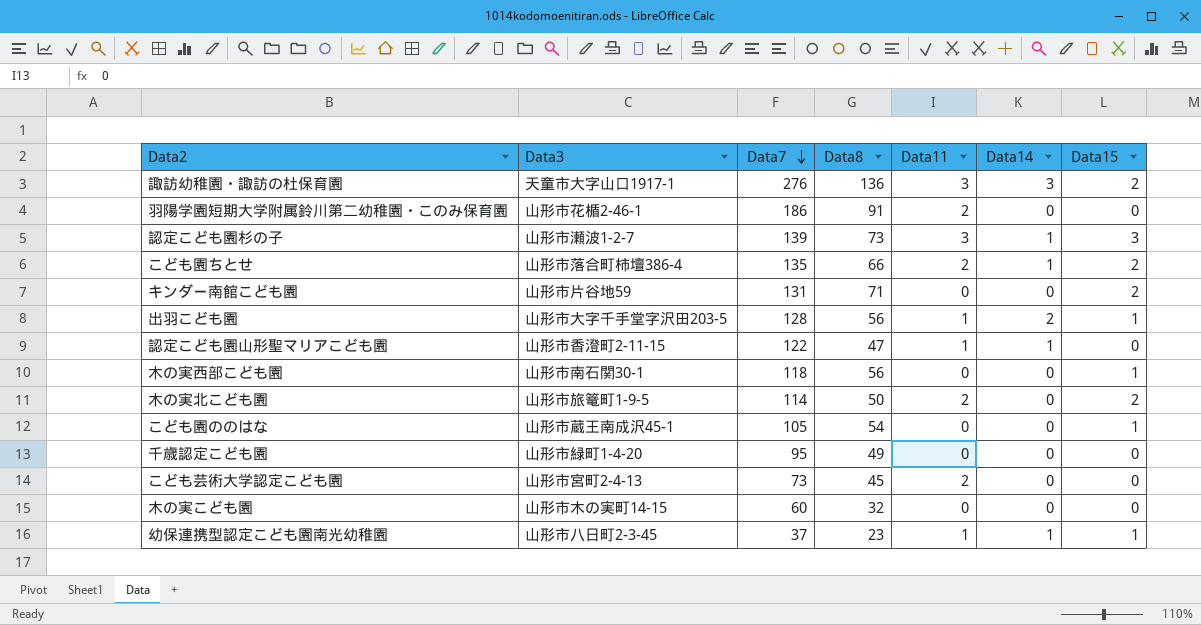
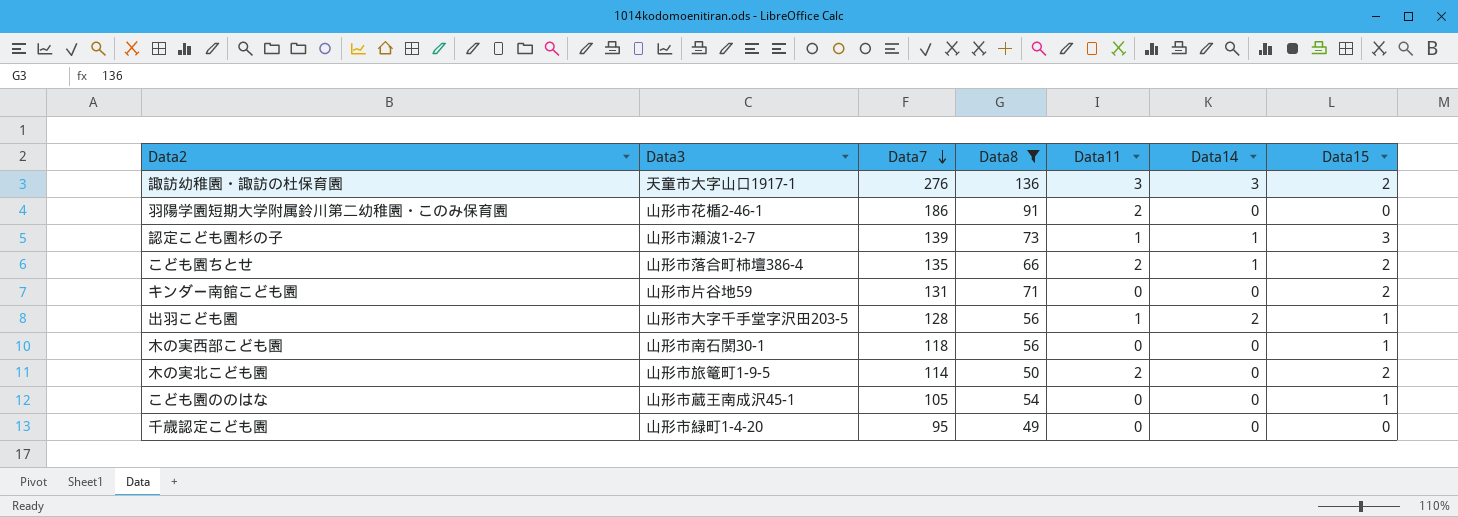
filter: none -> Data8 >= 49
認定こども園杉の子 | Data11: 3 -> 1

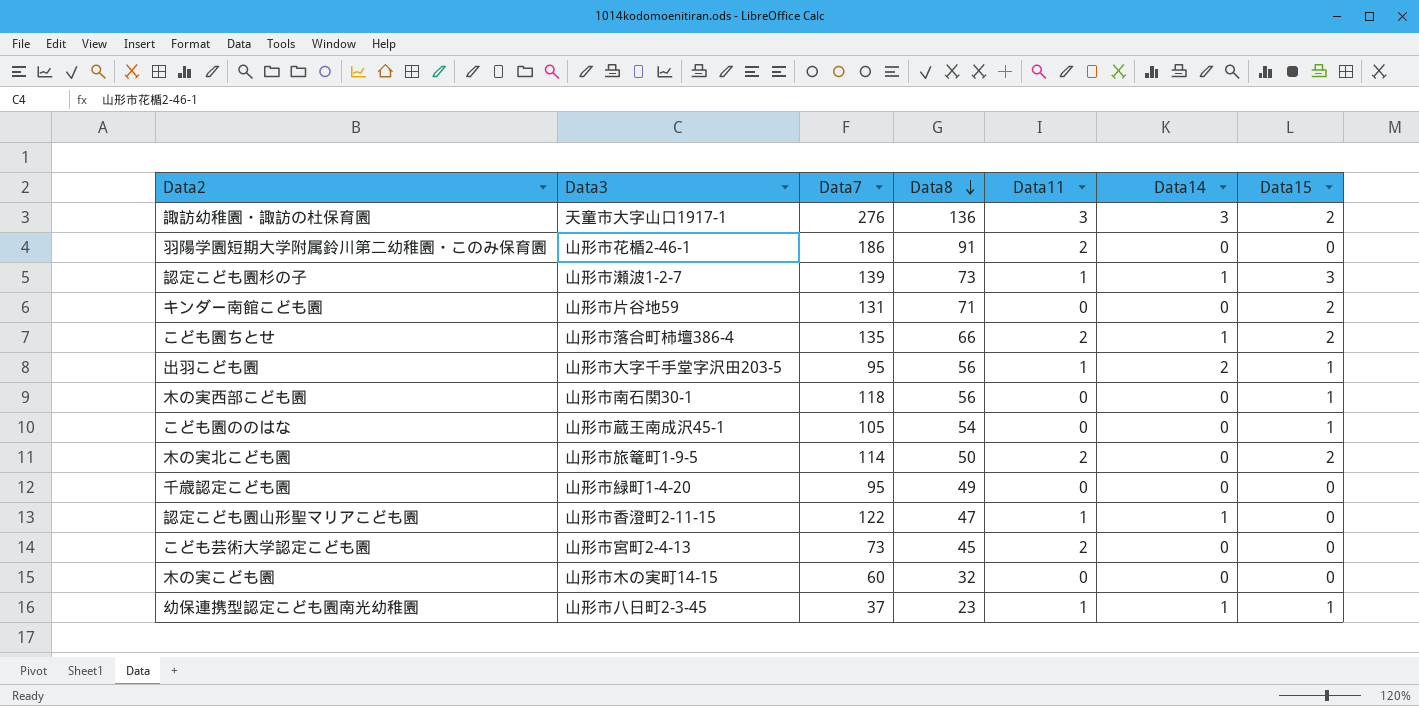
filter: Data8 >= 49 -> none
row order: Data7 descending -> Data8 descending
出羽こども園 | Data7: 128 -> 95

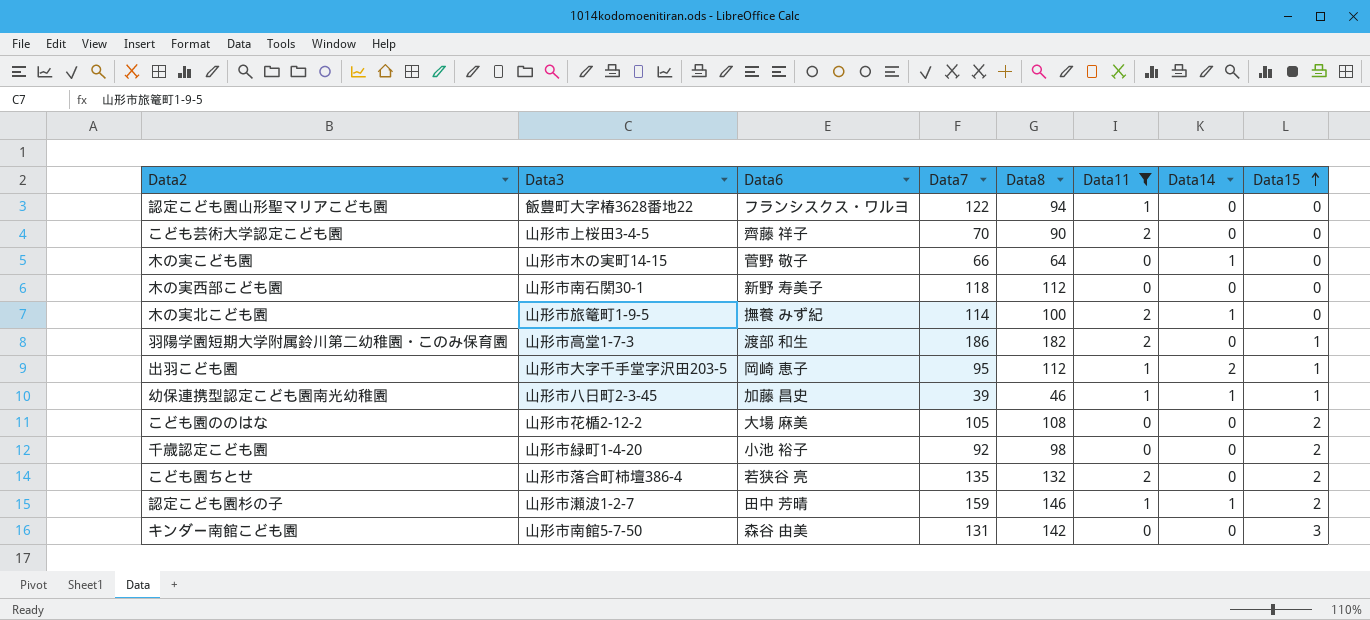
filter: none -> Data11 != 3
row order: Data8 descending -> Data15 ascending
column Data6 | position: none -> 3
認定こども園山形聖マリアこども園 | Data3: 山形市香澄町2-11-15 -> 飯豊町大字椿3628番地22
認定こども園山形聖マリアこども園 | Data8: 47 -> 94
認定こども園山形聖マリアこども園 | Data14: 1 -> 0
こども芸術大学認定こども園 | Data3: 山形市宮町2-4-13 -> 山形市上桜田3-4-5
こども芸術大学認定こども園 | Data7: 73 -> 70
こども芸術大学認定こども園 | Data8: 45 -> 90
木の実こども園 | Data7: 60 -> 66
木の実こども園 | Data8: 32 -> 64
木の実こども園 | Data14: 0 -> 1
木の実西部こども園 | Data8: 56 -> 112
木の実西部こども園 | Data15: 1 -> 0
木の実北こども園 | Data8: 50 -> 100
木の実北こども園 | Data14: 0 -> 1
木の実北こども園 | Data15: 2 -> 0
羽陽学園短期大学附属鈴川第二幼稚園・このみ保育園 | Data3: 山形市花楯2-46-1 -> 山形市高堂1-7-3
羽陽学園短期大学附属鈴川第二幼稚園・このみ保育園 | Data8: 91 -> 182
羽陽学園短期大学附属鈴川第二幼稚園・このみ保育園 | Data15: 0 -> 1
出羽こども園 | Data8: 56 -> 112
幼保連携型認定こども園南光幼稚園 | Data7: 37 -> 39
幼保連携型認定こども園南光幼稚園 | Data8: 23 -> 46
こども園ののはな | Data3: 山形市蔵王南成沢45-1 -> 山形市花楯2-12-2
こども園ののはな | Data8: 54 -> 108
こども園ののはな | Data15: 1 -> 2
千歳認定こども園 | Data7: 95 -> 92
千歳認定こども園 | Data8: 49 -> 98
千歳認定こども園 | Data15: 0 -> 2
こども園ちとせ | Data8: 66 -> 132
こども園ちとせ | Data14: 1 -> 0
認定こども園杉の子 | Data7: 139 -> 159
認定こども園杉の子 | Data8: 73 -> 146
認定こども園杉の子 | Data15: 3 -> 2
キンダー南館こども園 | Data3: 山形市片谷地59 -> 山形市南館5-7-50
キンダー南館こども園 | Data8: 71 -> 142
キンダー南館こども園 | Data15: 2 -> 3

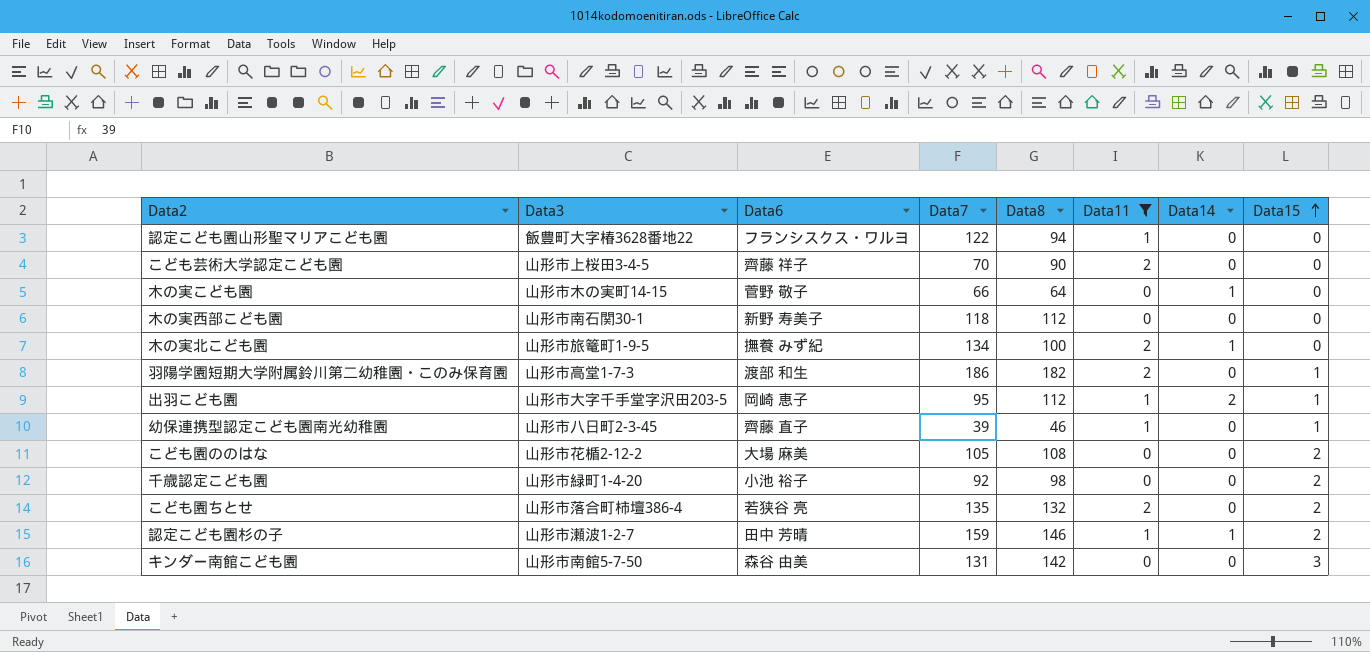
木の実北こども園 | Data7: 114 -> 134
幼保連携型認定こども園南光幼稚園 | Data6: 加藤 昌史 -> 齊藤 直子
幼保連携型認定こども園南光幼稚園 | Data14: 1 -> 0

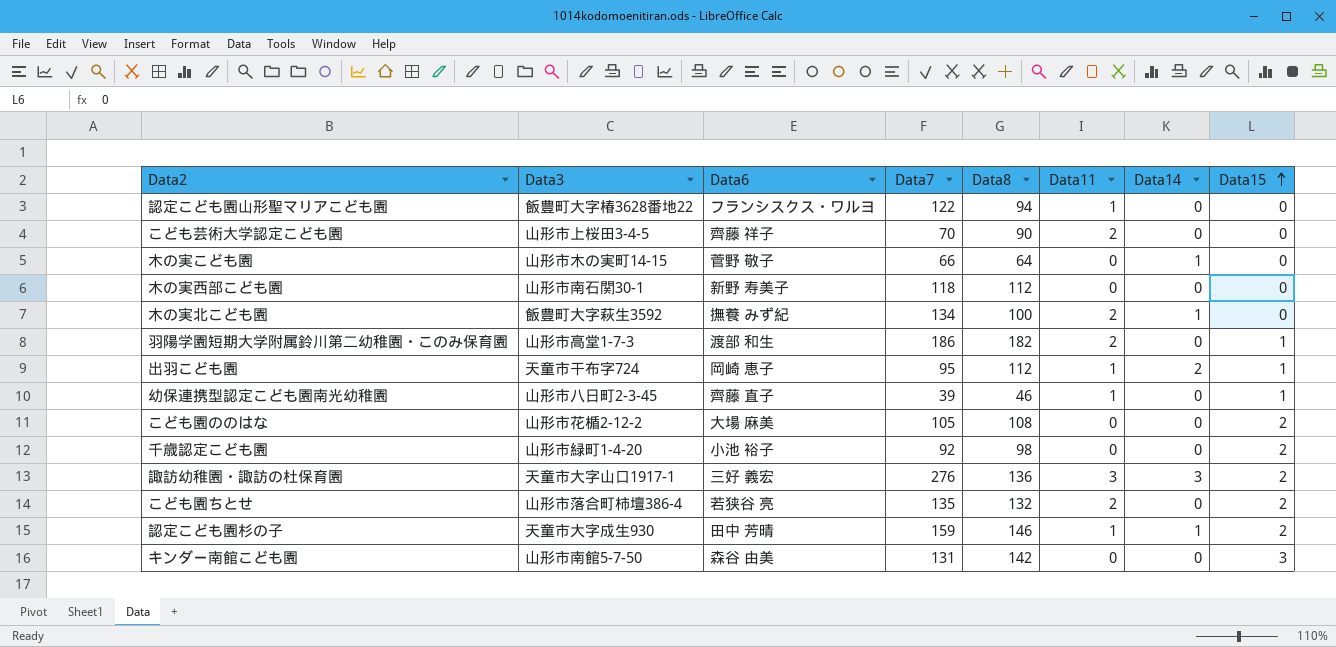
filter: Data11 != 3 -> none
木の実北こども園 | Data3: 山形市旅篭町1-9-5 -> 飯豊町大字萩生3592
出羽こども園 | Data3: 山形市大字千手堂字沢田203-5 -> 天童市干布字724
認定こども園杉の子 | Data3: 山形市瀬波1-2-7 -> 天童市大字成生930

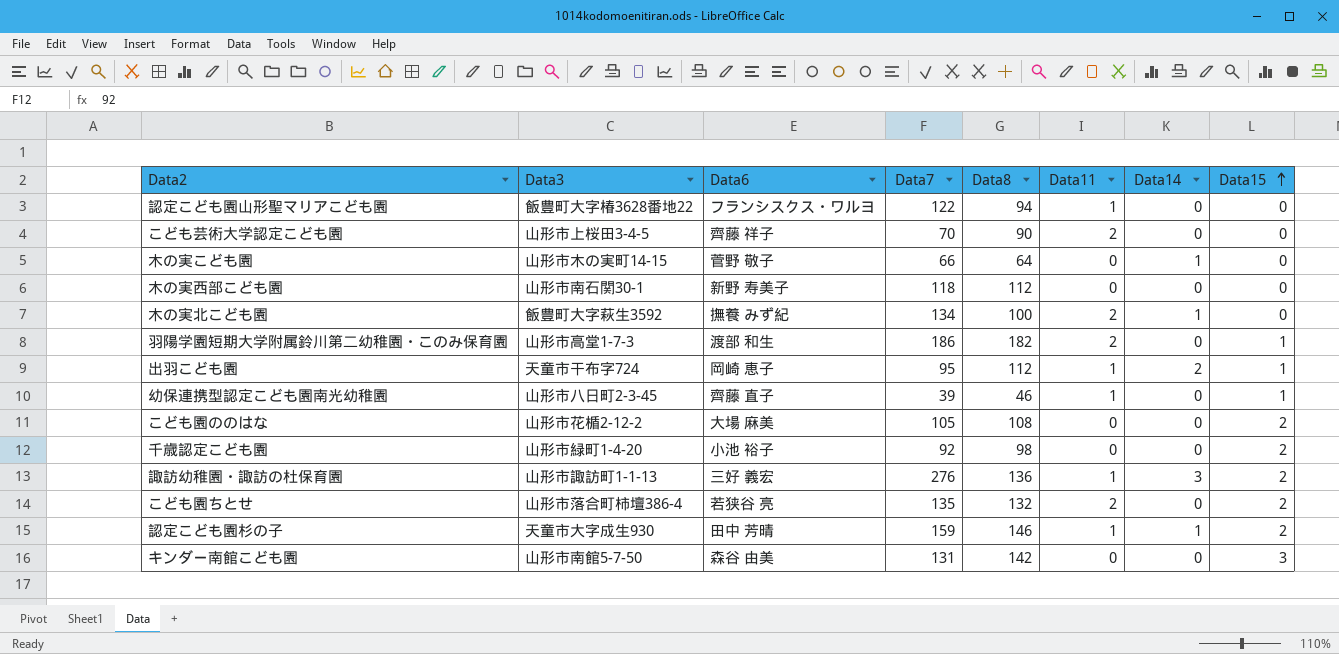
諏訪幼稚園・諏訪の杜保育園 | Data3: 天童市大字山口1917-1 -> 山形市諏訪町1-1-13
諏訪幼稚園・諏訪の杜保育園 | Data11: 3 -> 1

